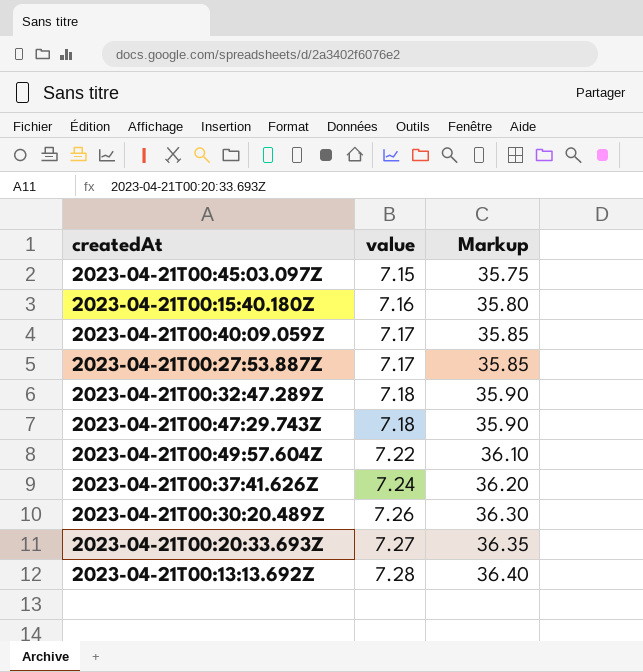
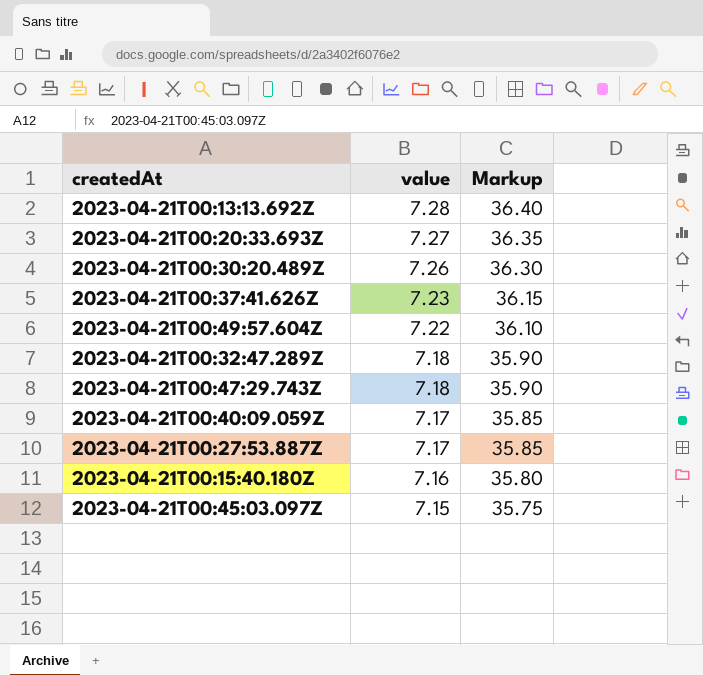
row order: value ascending -> value descending
2023-04-21T00:37:41.626Z | value: 7.24 -> 7.23
2023-04-21T00:37:41.626Z | Markup: 36.20 -> 36.15

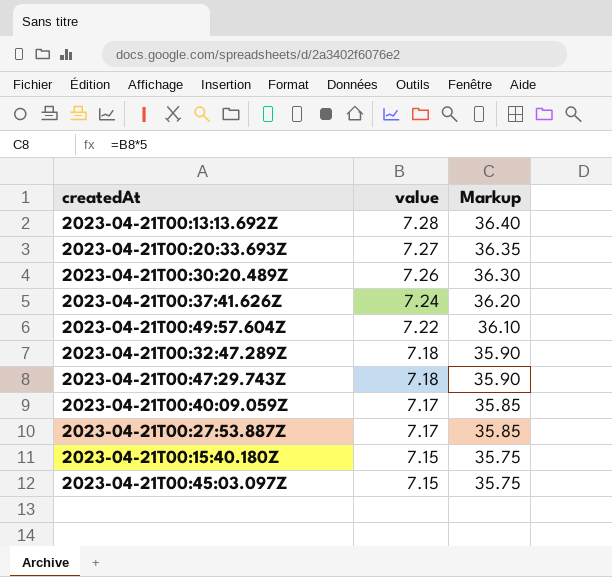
2023-04-21T00:37:41.626Z | value: 7.23 -> 7.24
2023-04-21T00:37:41.626Z | Markup: 36.15 -> 36.20
2023-04-21T00:15:40.180Z | value: 7.16 -> 7.15
2023-04-21T00:15:40.180Z | Markup: 35.80 -> 35.75

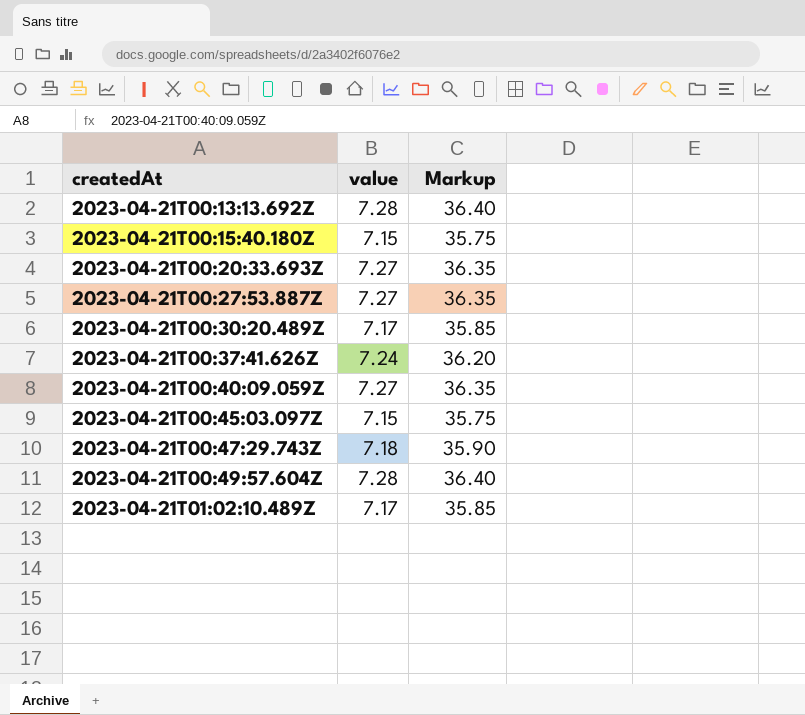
row order: value descending -> createdAt ascending
row 2023-04-21T00:32:47.289Z: 7.18 | 35.90 -> none
2023-04-21T00:27:53.887Z | value: 7.17 -> 7.27
2023-04-21T00:27:53.887Z | Markup: 35.85 -> 36.35
2023-04-21T00:30:20.489Z | value: 7.26 -> 7.17
2023-04-21T00:30:20.489Z | Markup: 36.30 -> 35.85
2023-04-21T00:40:09.059Z | value: 7.17 -> 7.27
2023-04-21T00:40:09.059Z | Markup: 35.85 -> 36.35
2023-04-21T00:49:57.604Z | value: 7.22 -> 7.28
2023-04-21T00:49:57.604Z | Markup: 36.10 -> 36.40
row 2023-04-21T01:02:10.489Z: none -> 7.17 | 35.85

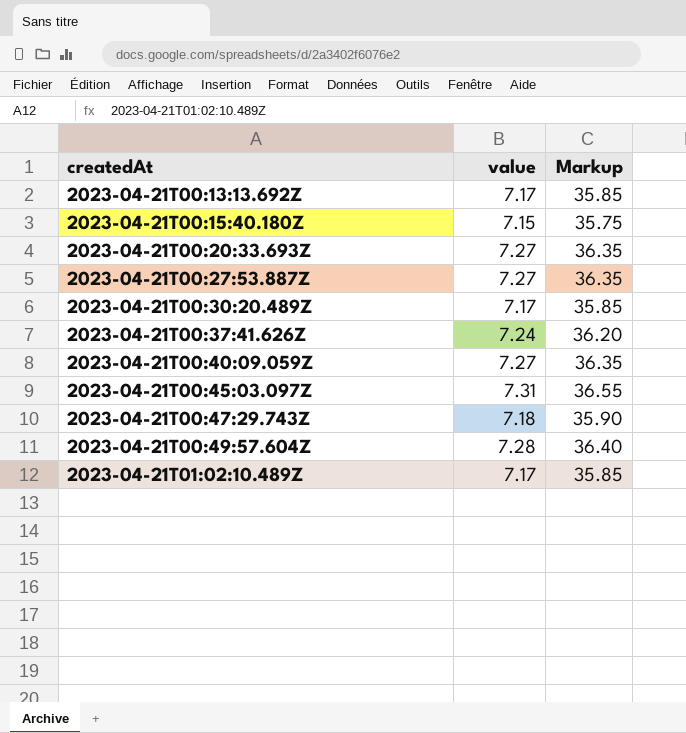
2023-04-21T00:13:13.692Z | value: 7.28 -> 7.17
2023-04-21T00:13:13.692Z | Markup: 36.40 -> 35.85
2023-04-21T00:45:03.097Z | value: 7.15 -> 7.31
2023-04-21T00:45:03.097Z | Markup: 35.75 -> 36.55

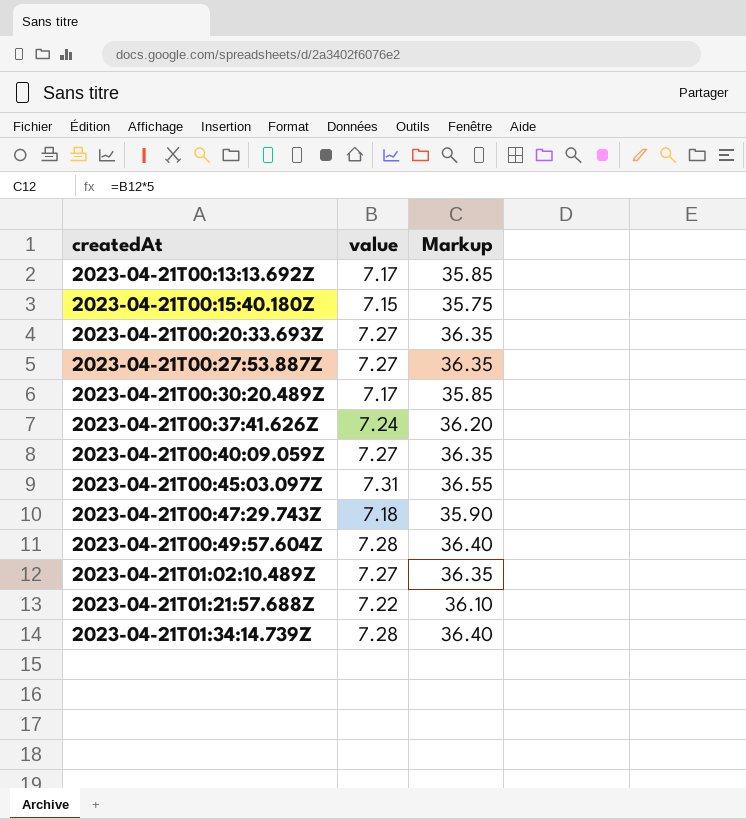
2023-04-21T01:02:10.489Z | value: 7.17 -> 7.27
2023-04-21T01:02:10.489Z | Markup: 35.85 -> 36.35
row 2023-04-21T01:21:57.688Z: none -> 7.22 | 36.10
row 2023-04-21T01:34:14.739Z: none -> 7.28 | 36.40

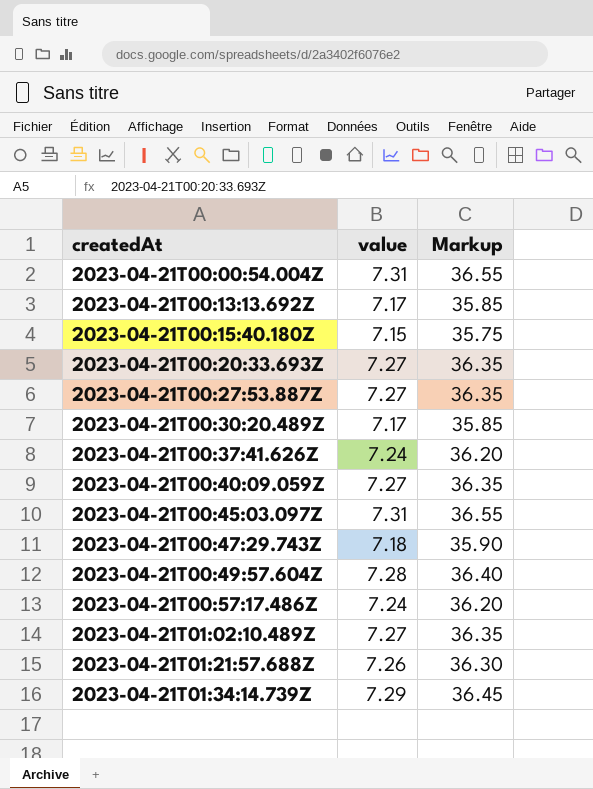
row 2023-04-21T00:00:54.004Z: none -> 7.31 | 36.55
row 2023-04-21T00:57:17.486Z: none -> 7.24 | 36.20
2023-04-21T01:21:57.688Z | value: 7.22 -> 7.26
2023-04-21T01:21:57.688Z | Markup: 36.10 -> 36.30
2023-04-21T01:34:14.739Z | value: 7.28 -> 7.29
2023-04-21T01:34:14.739Z | Markup: 36.40 -> 36.45

